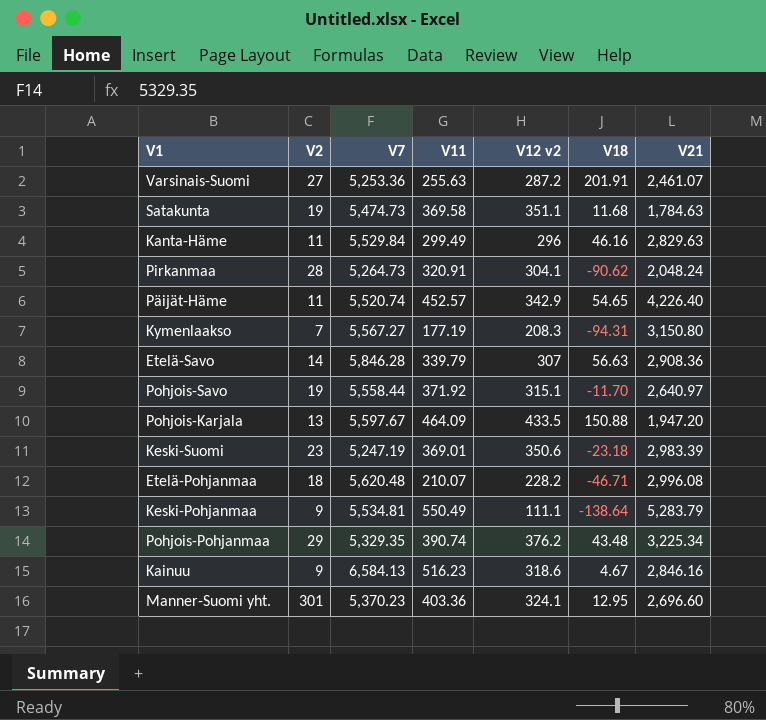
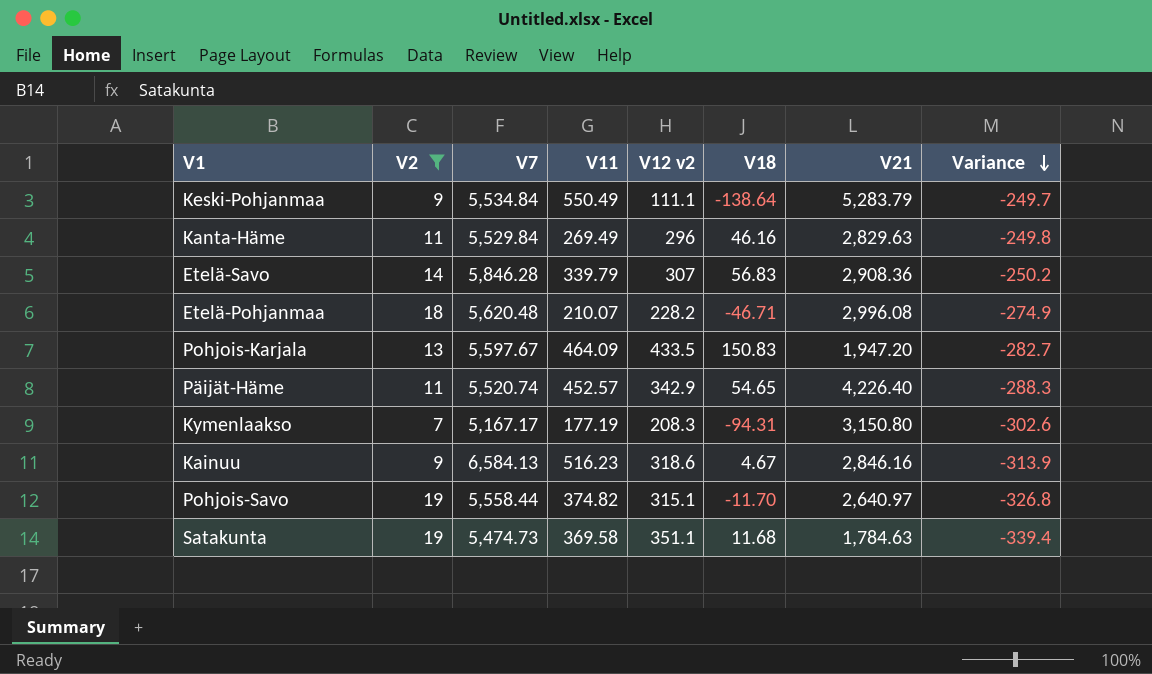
filter: none -> V2 <= 19
row order: none -> Variance descending
column Variance | formula: none -> [V18] - [V12 v2]
Keski-Pohjanmaa | V7: 5,534.81 -> 5,534.84
Kanta-Häme | V11: 299.49 -> 269.49
Etelä-Savo | V18: 56.63 -> 56.83
Pohjois-Karjala | V18: 150.88 -> 150.83
Kymenlaakso | V7: 5,567.27 -> 5,167.17
Pohjois-Savo | V11: 371.92 -> 374.82

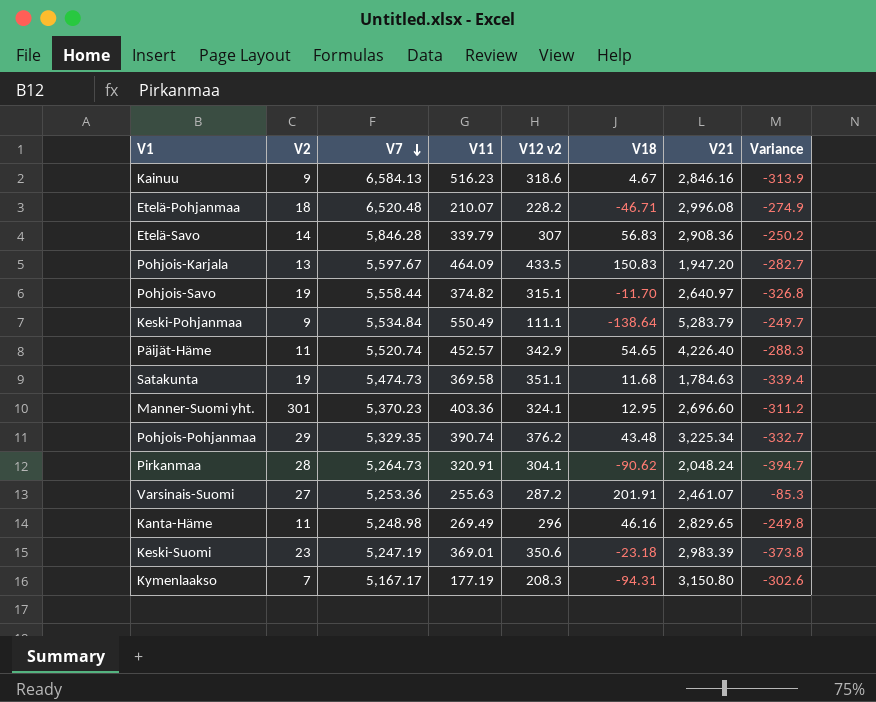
filter: V2 <= 19 -> none
row order: Variance descending -> V7 descending
Etelä-Pohjanmaa | V7: 5,620.48 -> 6,520.48
Kanta-Häme | V7: 5,529.84 -> 5,248.98
Kanta-Häme | V21: 2,829.63 -> 2,829.65

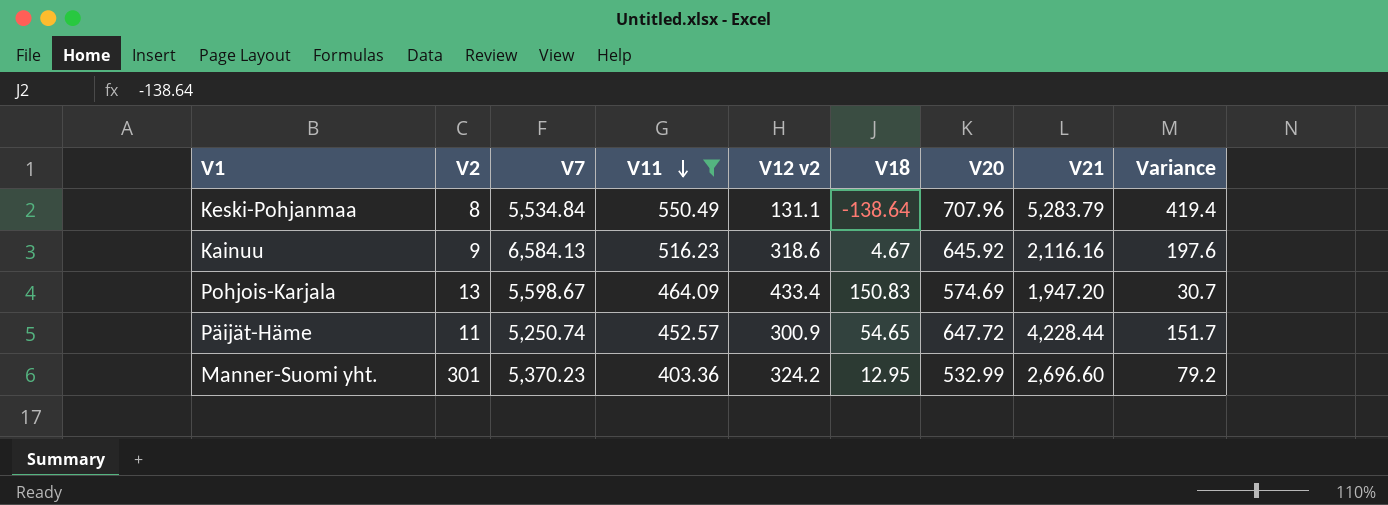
filter: none -> V11 >= 403.36
row order: V7 descending -> V11 descending
column V20 | position: none -> 7
column Variance | formula: [V18] - [V12 v2] -> [V11] - [V12 v2]
Keski-Pohjanmaa | V2: 9 -> 8
Keski-Pohjanmaa | V12 v2: 111.1 -> 131.1
Kainuu | V21: 2,846.16 -> 2,116.16
Pohjois-Karjala | V7: 5,597.67 -> 5,598.67
Pohjois-Karjala | V12 v2: 433.5 -> 433.4
Päijät-Häme | V7: 5,520.74 -> 5,250.74
Päijät-Häme | V12 v2: 342.9 -> 300.9
Päijät-Häme | V21: 4,226.40 -> 4,228.44
Manner-Suomi yht. | V12 v2: 324.1 -> 324.2

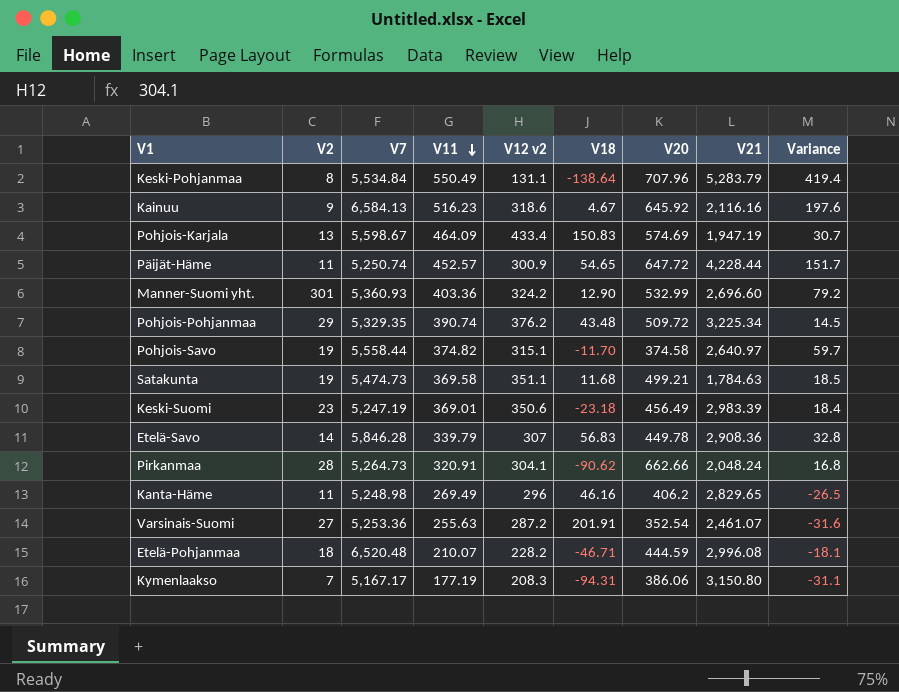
filter: V11 >= 403.36 -> none
Pohjois-Karjala | V21: 1,947.20 -> 1,947.19
Manner-Suomi yht. | V7: 5,370.23 -> 5,360.93
Manner-Suomi yht. | V18: 12.95 -> 12.90

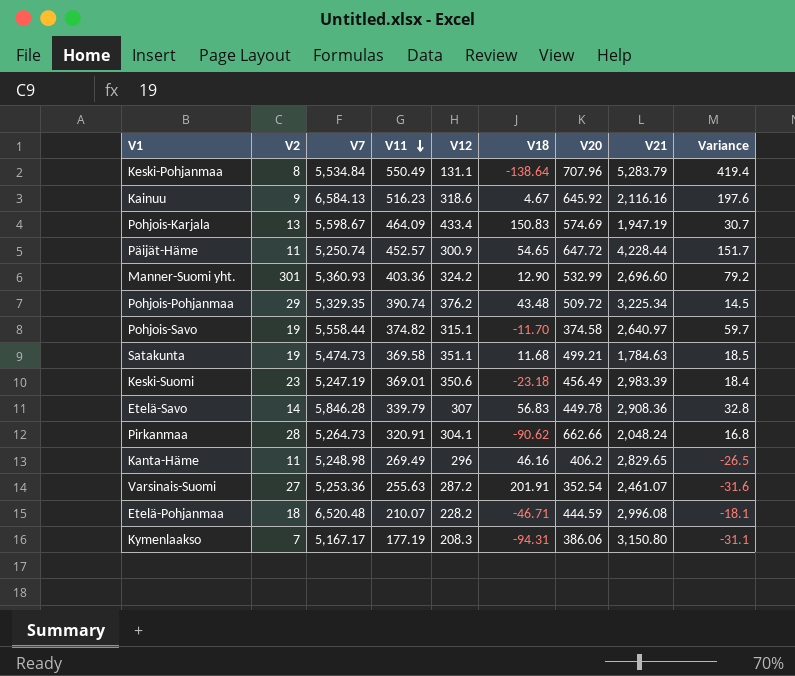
column name: V12 v2 -> V12

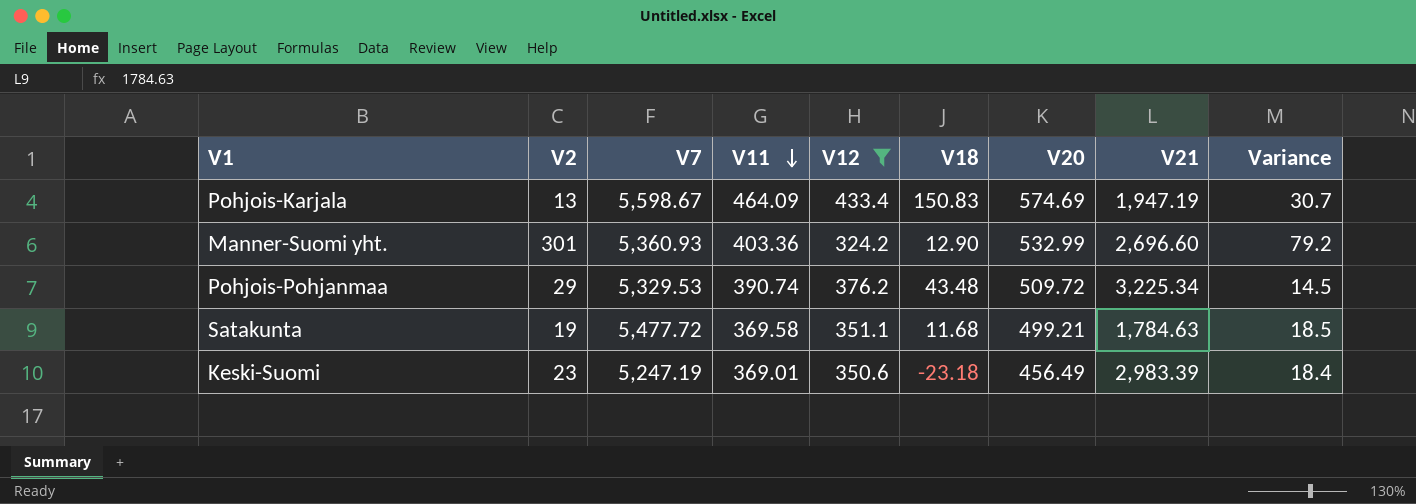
filter: none -> V12 >= 324.2
Pohjois-Pohjanmaa | V7: 5,329.35 -> 5,329.53
Satakunta | V7: 5,474.73 -> 5,477.72

